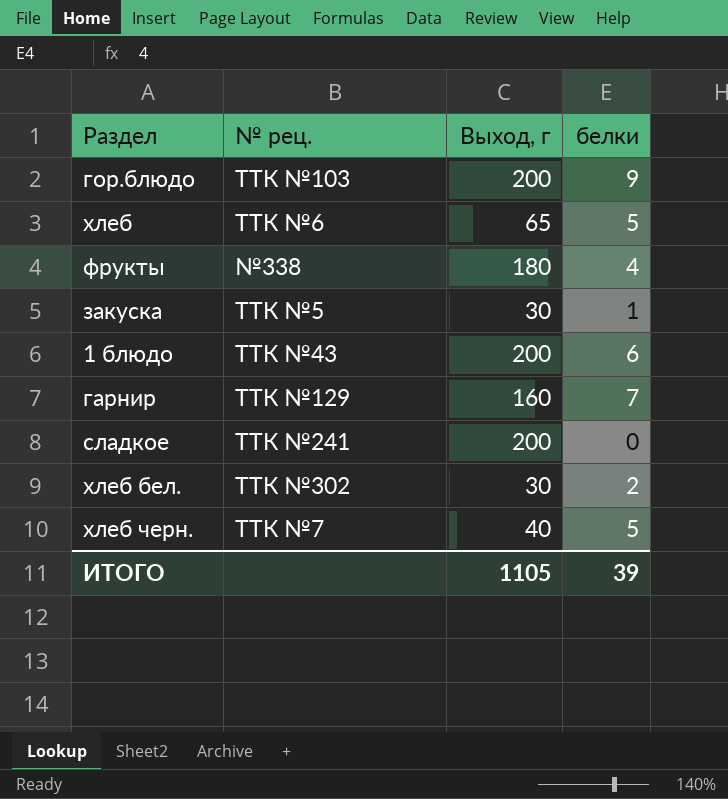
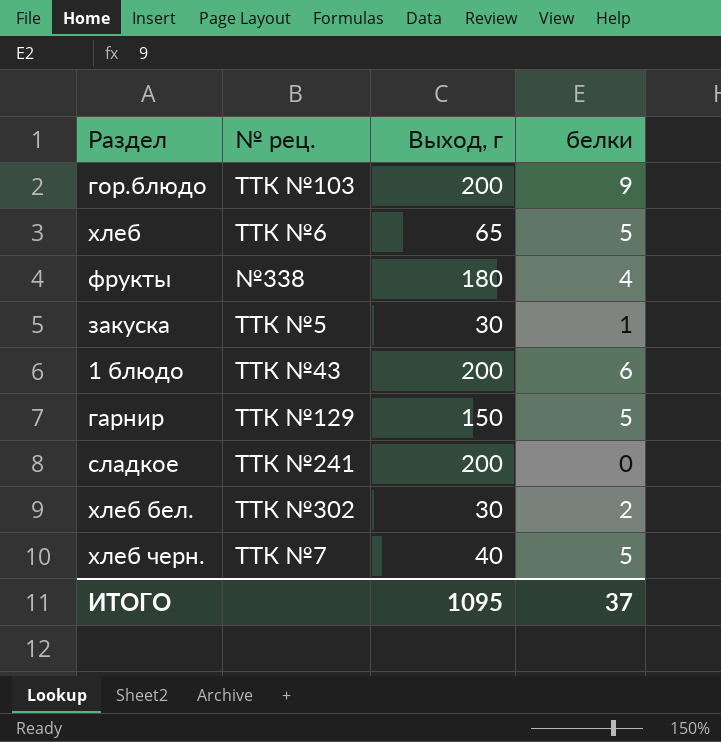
гарнир | Выход, г: 160 -> 150
гарнир | белки: 7 -> 5
ИТОГО | Выход, г: 1105 -> 1095
ИТОГО | белки: 39 -> 37

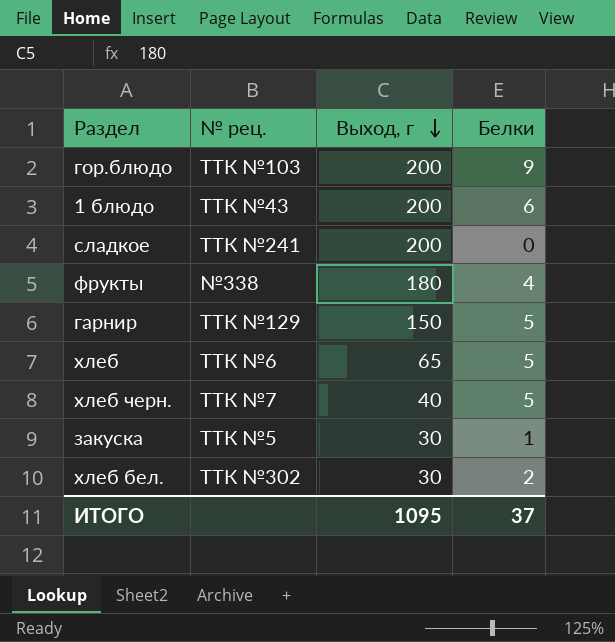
row order: none -> Выход, г descending
column name: белки -> Белки

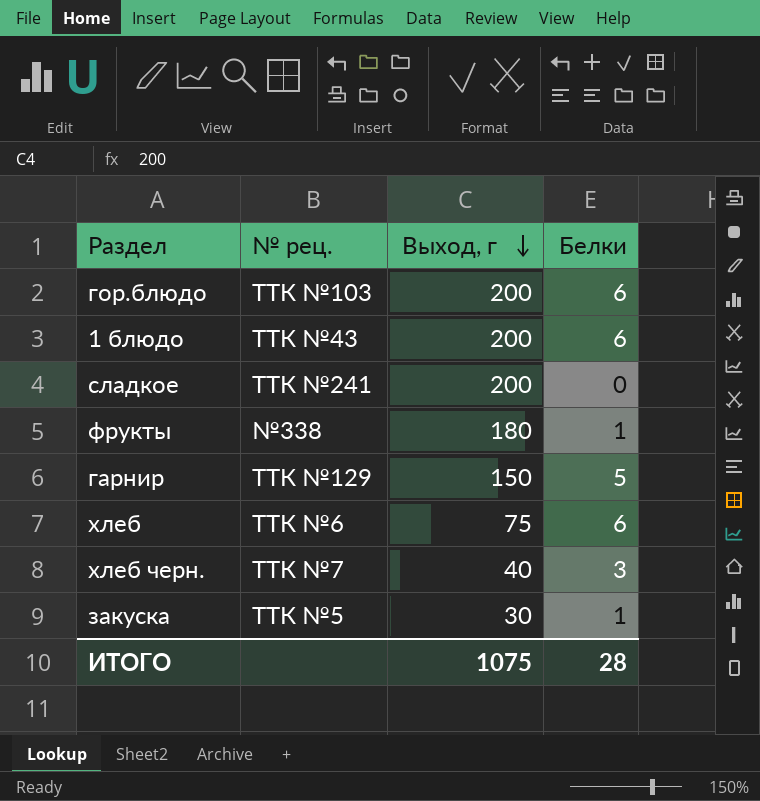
row хлеб бел.: ТТК №302 | 30 | 2 -> none
гор.блюдо | Белки: 9 -> 6
фрукты | Белки: 4 -> 1
хлеб | Выход, г: 65 -> 75
хлеб | Белки: 5 -> 6
хлеб черн. | Белки: 5 -> 3
ИТОГО | Выход, г: 1095 -> 1075
ИТОГО | Белки: 37 -> 28

